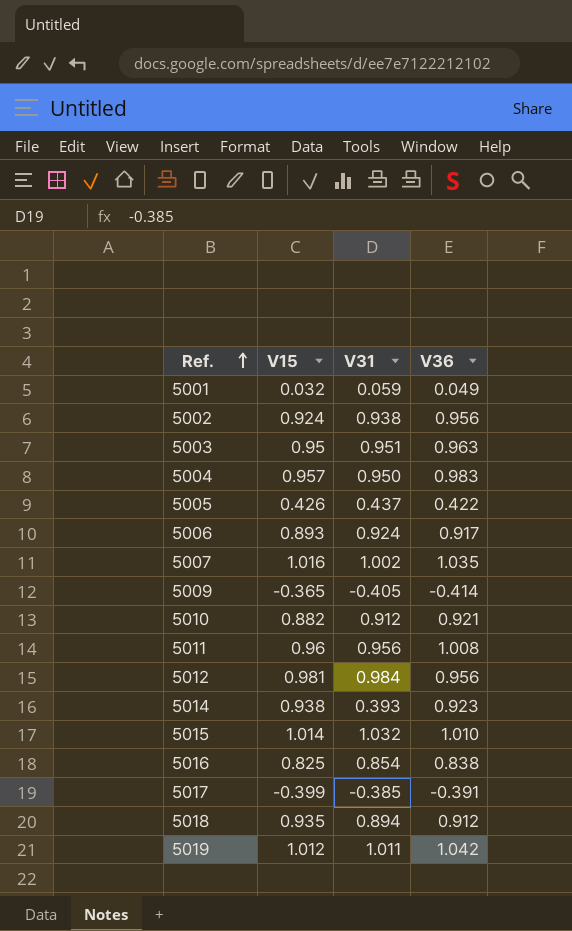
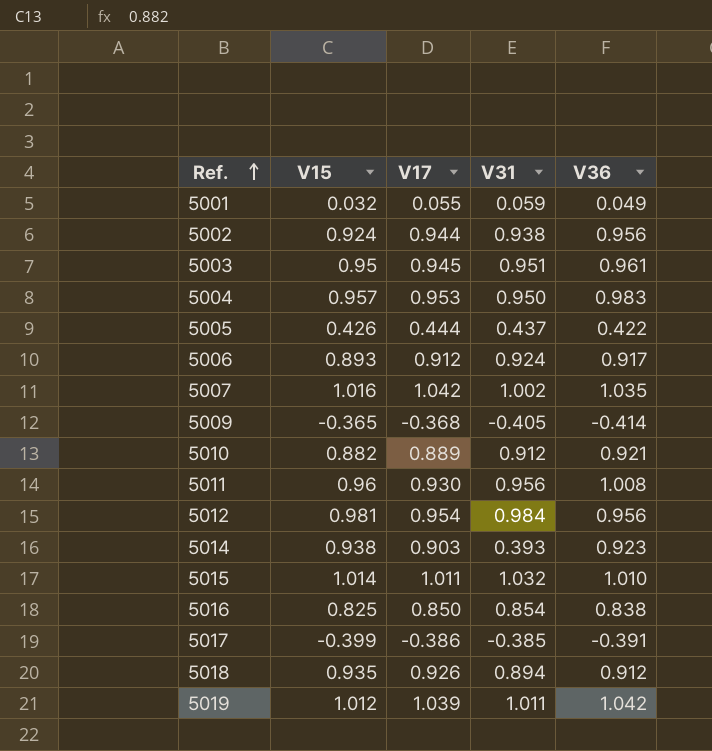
column V17 | position: none -> 3
5003 | V36: 0.963 -> 0.961

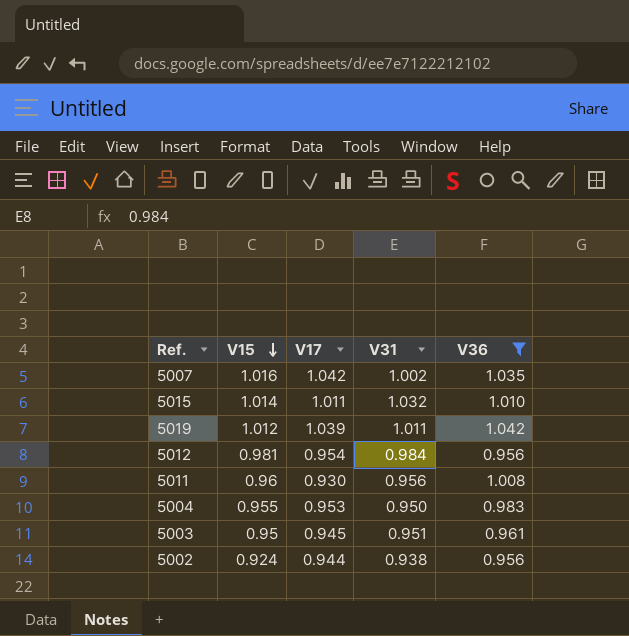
filter: none -> V36 >= 0.956
row order: Ref. ascending -> V15 descending
5004 | V15: 0.957 -> 0.955

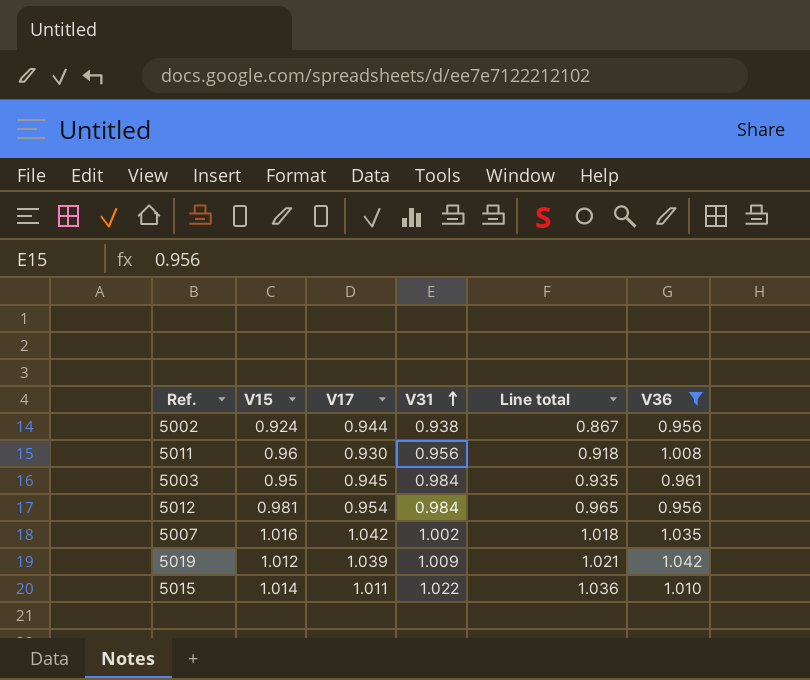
row order: V15 descending -> V31 ascending
column Line total | formula: none -> [V15] * [V31]
row 5004: 0.955 | 0.953 | 0.950 | 0.983 -> none
5003 | V31: 0.951 -> 0.984
5019 | V31: 1.011 -> 1.009
5015 | V31: 1.032 -> 1.022

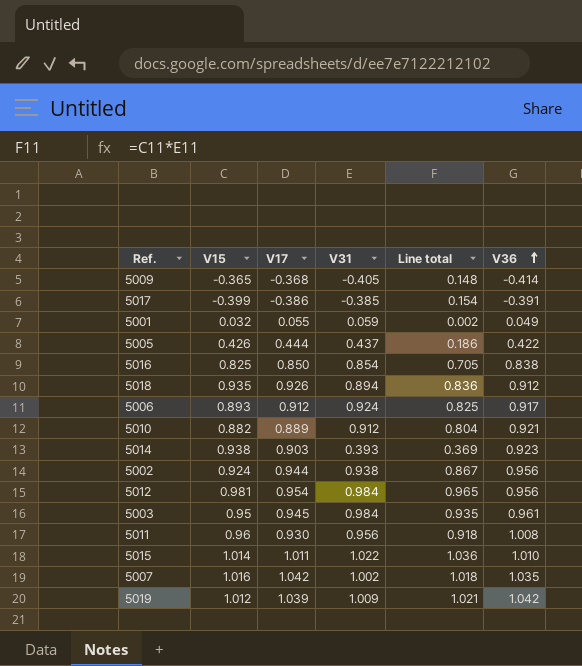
filter: V36 >= 0.956 -> none
row order: V31 ascending -> V36 ascending

